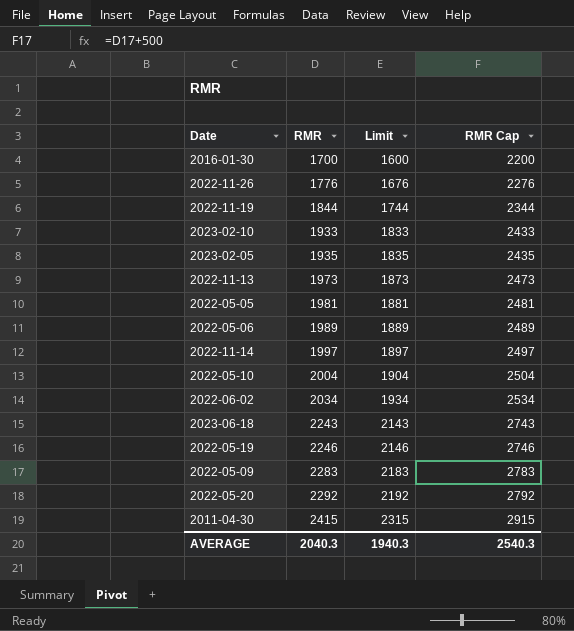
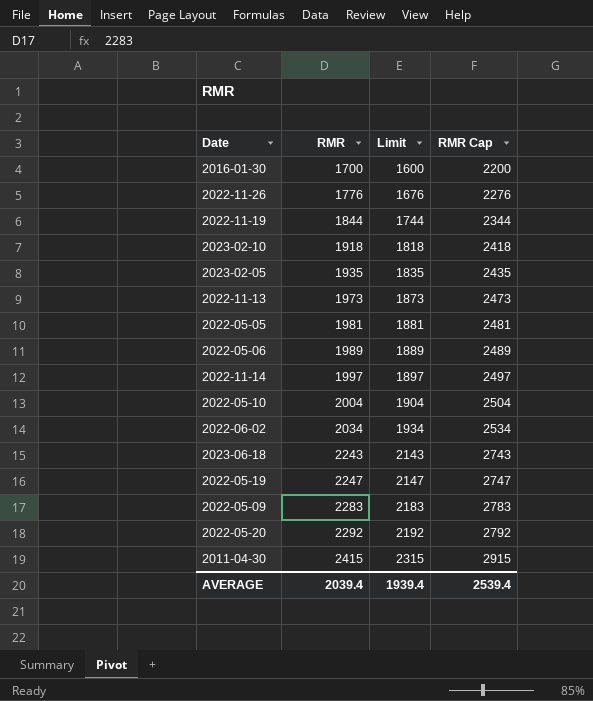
2023-02-10 | RMR: 1933 -> 1918
2023-02-10 | Limit: 1833 -> 1818
2023-02-10 | RMR Cap: 2433 -> 2418
2022-05-19 | RMR: 2246 -> 2247
2022-05-19 | Limit: 2146 -> 2147
2022-05-19 | RMR Cap: 2746 -> 2747
AVERAGE | RMR: 2040.3 -> 2039.4
AVERAGE | Limit: 1940.3 -> 1939.4
AVERAGE | RMR Cap: 2540.3 -> 2539.4

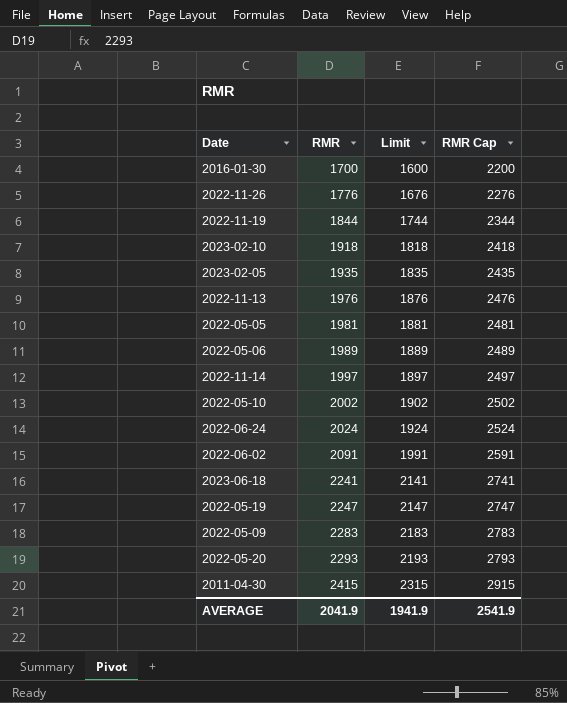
2022-11-13 | RMR: 1973 -> 1976
2022-11-13 | Limit: 1873 -> 1876
2022-11-13 | RMR Cap: 2473 -> 2476
2022-05-10 | RMR: 2004 -> 2002
2022-05-10 | Limit: 1904 -> 1902
2022-05-10 | RMR Cap: 2504 -> 2502
row 2022-06-24: none -> 2024 | 1924 | 2524
2022-06-02 | RMR: 2034 -> 2091
2022-06-02 | Limit: 1934 -> 1991
2022-06-02 | RMR Cap: 2534 -> 2591
2023-06-18 | RMR: 2243 -> 2241
2023-06-18 | Limit: 2143 -> 2141
2023-06-18 | RMR Cap: 2743 -> 2741
2022-05-20 | RMR: 2292 -> 2293
2022-05-20 | Limit: 2192 -> 2193
2022-05-20 | RMR Cap: 2792 -> 2793
AVERAGE | RMR: 2039.4 -> 2041.9
AVERAGE | Limit: 1939.4 -> 1941.9
AVERAGE | RMR Cap: 2539.4 -> 2541.9

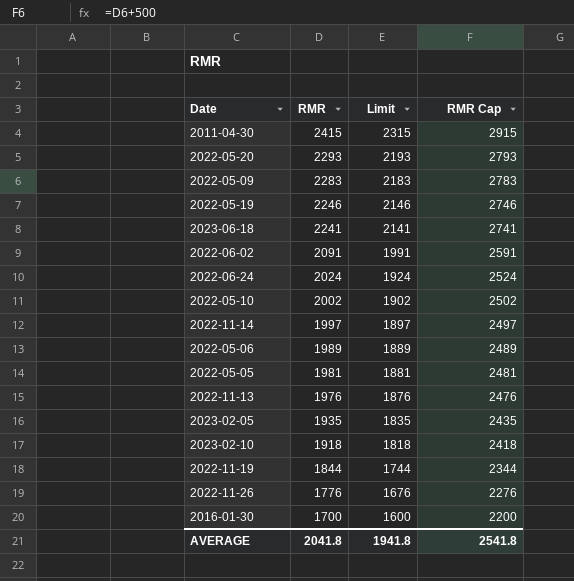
row order: RMR ascending -> RMR descending
2022-05-19 | RMR: 2247 -> 2246
2022-05-19 | Limit: 2147 -> 2146
2022-05-19 | RMR Cap: 2747 -> 2746
AVERAGE | RMR: 2041.9 -> 2041.8
AVERAGE | Limit: 1941.9 -> 1941.8
AVERAGE | RMR Cap: 2541.9 -> 2541.8

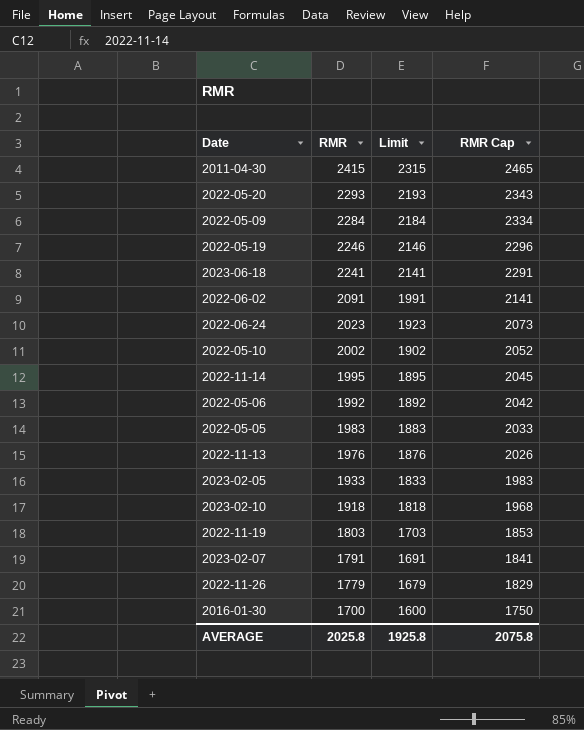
column RMR Cap | formula: [RMR] + 500 -> [RMR] + 50
2022-05-09 | RMR: 2283 -> 2284
2022-05-09 | Limit: 2183 -> 2184
2022-06-24 | RMR: 2024 -> 2023
2022-06-24 | Limit: 1924 -> 1923
2022-11-14 | RMR: 1997 -> 1995
2022-11-14 | Limit: 1897 -> 1895
2022-05-06 | RMR: 1989 -> 1992
2022-05-06 | Limit: 1889 -> 1892
2022-05-05 | RMR: 1981 -> 1983
2022-05-05 | Limit: 1881 -> 1883
2023-02-05 | RMR: 1935 -> 1933
2023-02-05 | Limit: 1835 -> 1833
2022-11-19 | RMR: 1844 -> 1803
2022-11-19 | Limit: 1744 -> 1703
row 2023-02-07: none -> 1791 | 1691 | 1841
2022-11-26 | RMR: 1776 -> 1779
2022-11-26 | Limit: 1676 -> 1679
AVERAGE | RMR: 2041.8 -> 2025.8
AVERAGE | Limit: 1941.8 -> 1925.8
AVERAGE | RMR Cap: 2541.8 -> 2075.8

